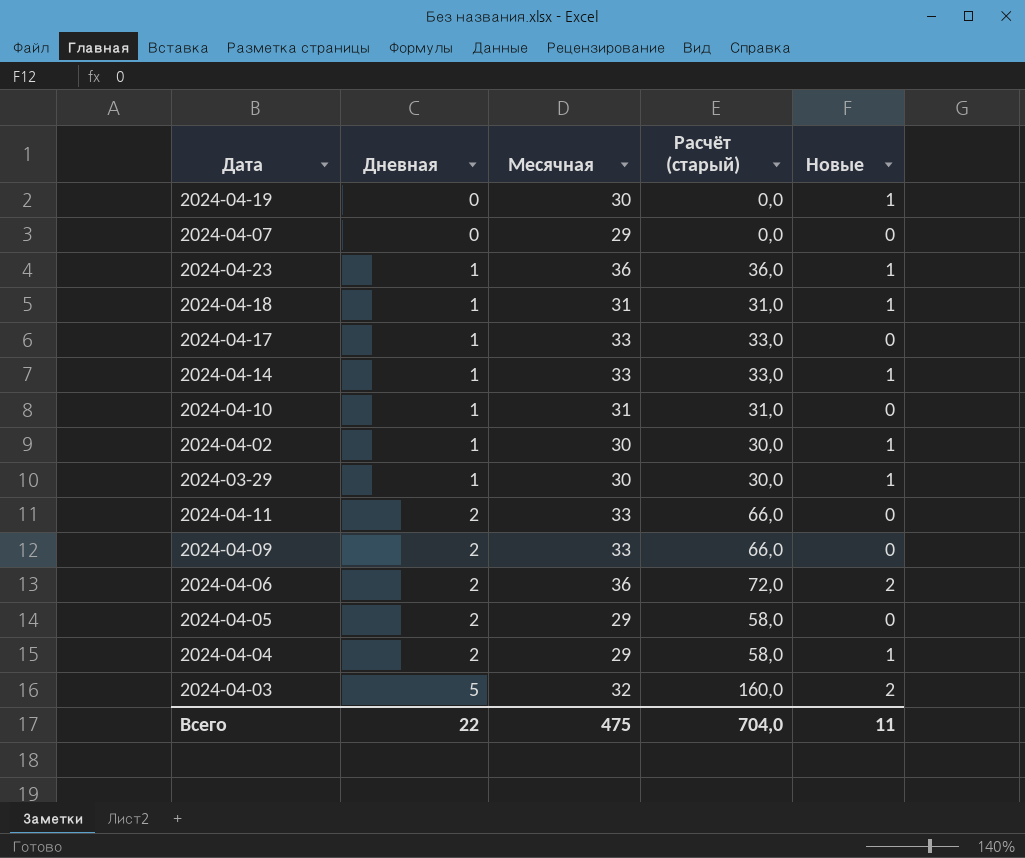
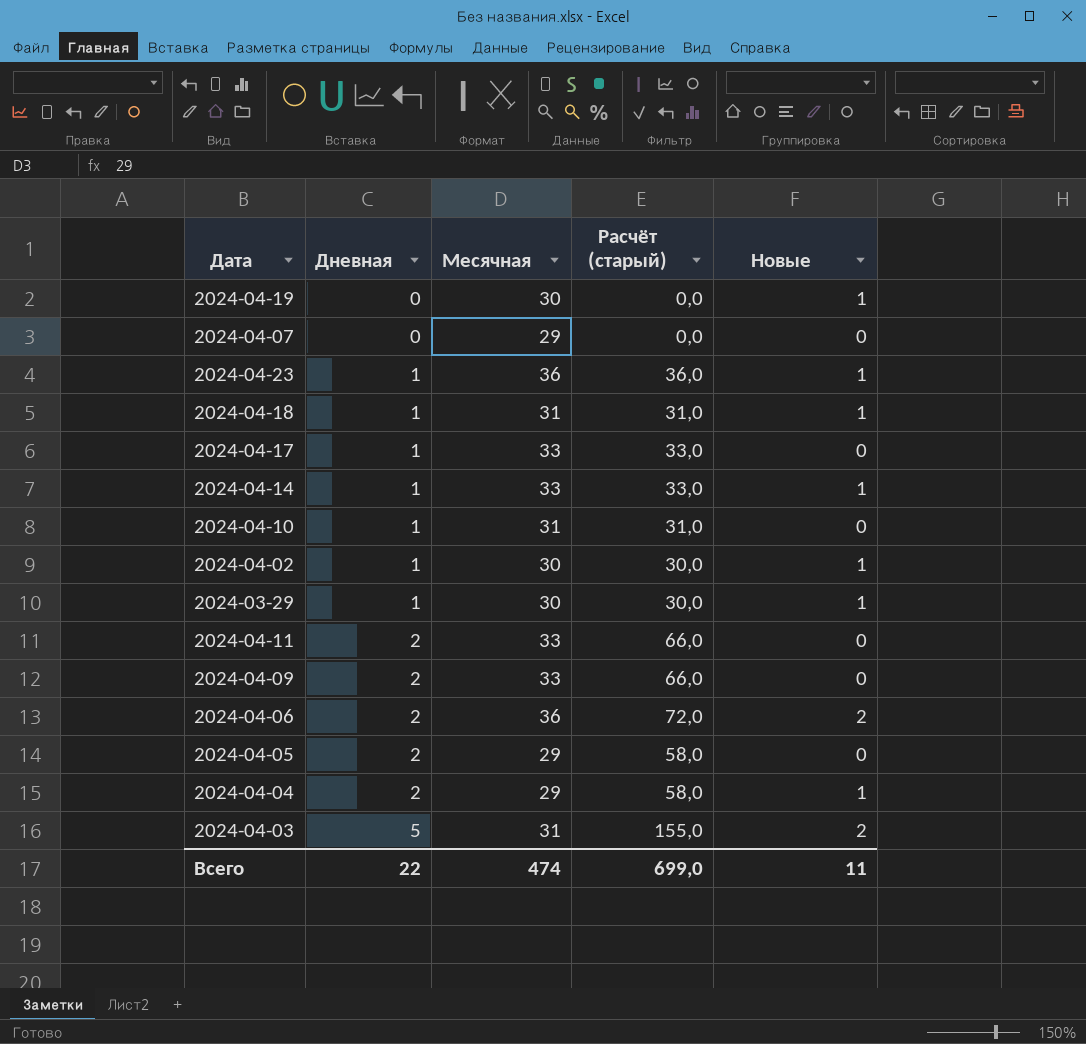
2024-04-03 | Месячная: 32 -> 31
2024-04-03 | Расчёт (старый): 160,0 -> 155,0
Всего | Месячная: 475 -> 474
Всего | Расчёт (старый): 704,0 -> 699,0

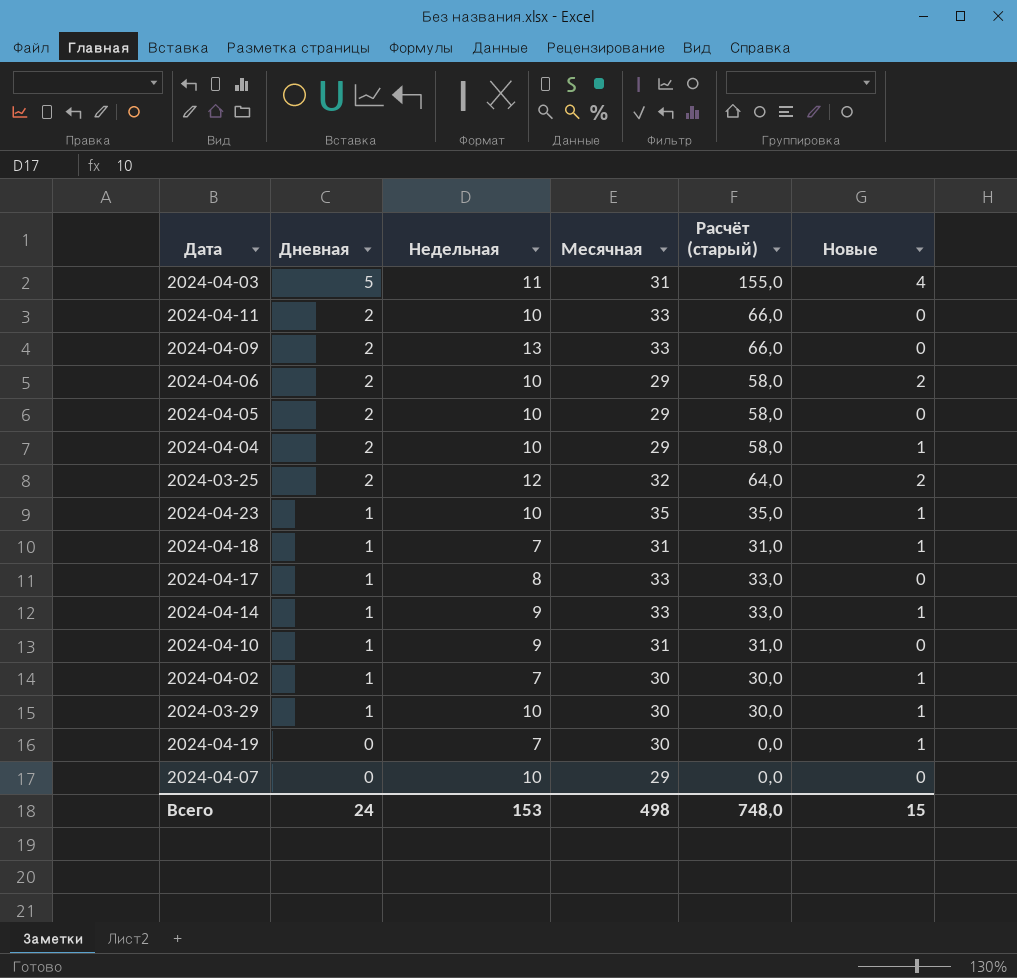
row order: Дневная ascending -> Дневная descending
column Недельная | position: none -> 3
2024-04-03 | Новые: 2 -> 4
2024-04-06 | Месячная: 36 -> 29
2024-04-06 | Расчёт (старый): 72,0 -> 58,0
row 2024-03-25: none -> 2 | 12 | 32 | 64,0 | 2
2024-04-23 | Месячная: 36 -> 35
2024-04-23 | Расчёт (старый): 36,0 -> 35,0
Всего | Дневная: 22 -> 24
Всего | Месячная: 474 -> 498
Всего | Расчёт (старый): 699,0 -> 748,0
Всего | Новые: 11 -> 15

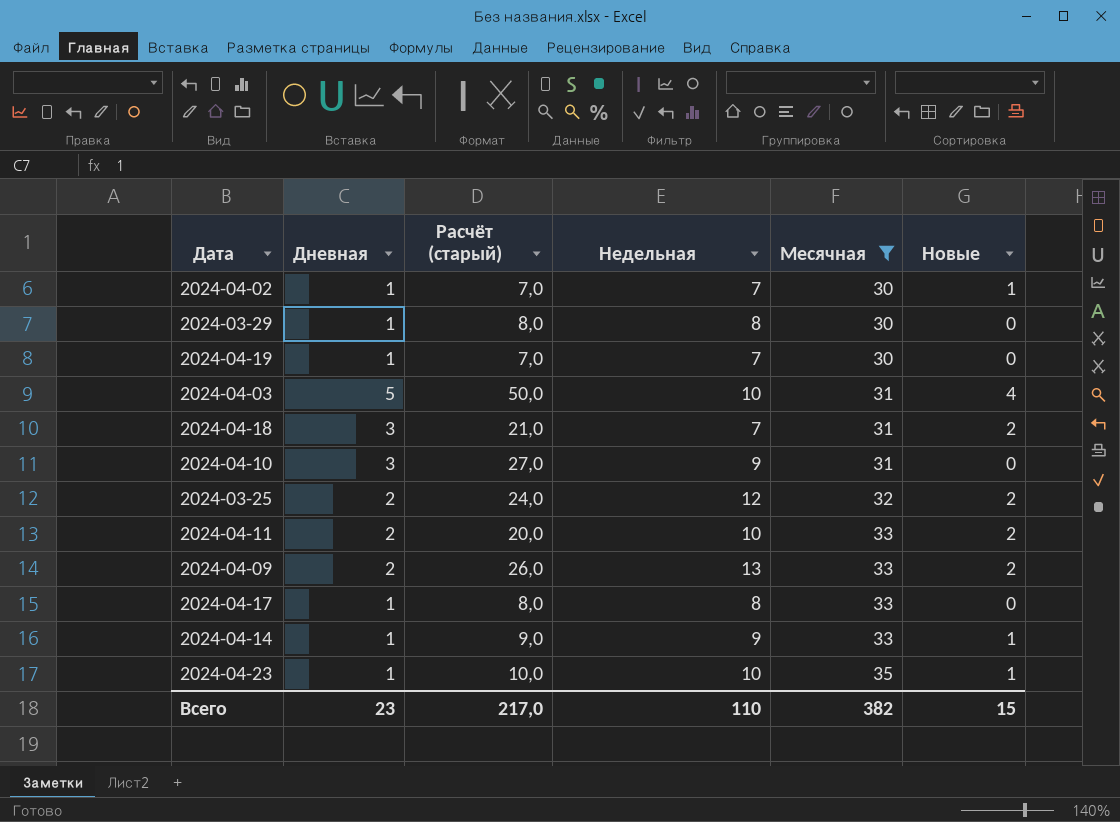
filter: none -> Месячная != 29
row order: Дневная descending -> Месячная ascending
column Расчёт (старый) | formula: [Дневная] * [Месячная] -> [Дневная] * [Недельная]
column Расчёт (старый) | position: 5 -> 3
2024-03-29 | Недельная: 10 -> 8
2024-03-29 | Новые: 1 -> 0
2024-04-19 | Дневная: 0 -> 1
2024-04-19 | Новые: 1 -> 0
2024-04-03 | Недельная: 11 -> 10
2024-04-18 | Дневная: 1 -> 3
2024-04-18 | Новые: 1 -> 2
2024-04-10 | Дневная: 1 -> 3
2024-04-11 | Новые: 0 -> 2
2024-04-09 | Новые: 0 -> 2
Всего | Дневная: 24 -> 23
Всего | Расчёт (старый): 748,0 -> 217,0
Всего | Недельная: 153 -> 110
Всего | Месячная: 498 -> 382

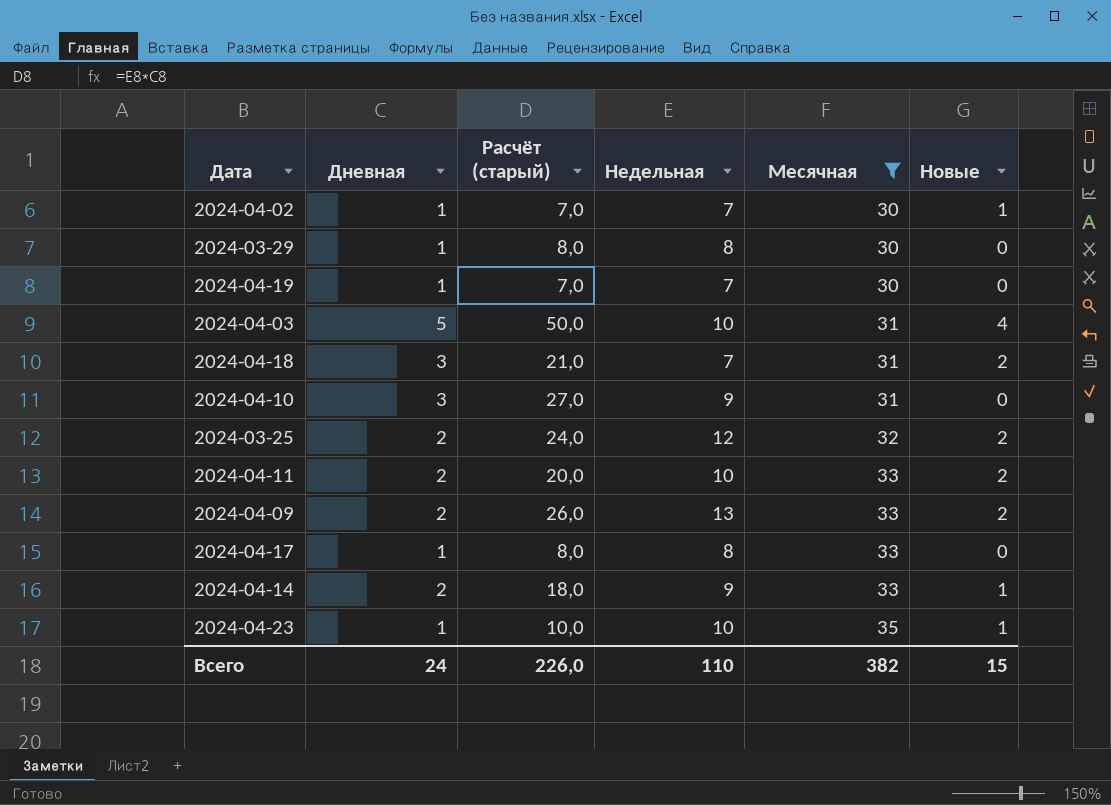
2024-04-14 | Дневная: 1 -> 2
2024-04-14 | Расчёт (старый): 9,0 -> 18,0
Всего | Дневная: 23 -> 24
Всего | Расчёт (старый): 217,0 -> 226,0

